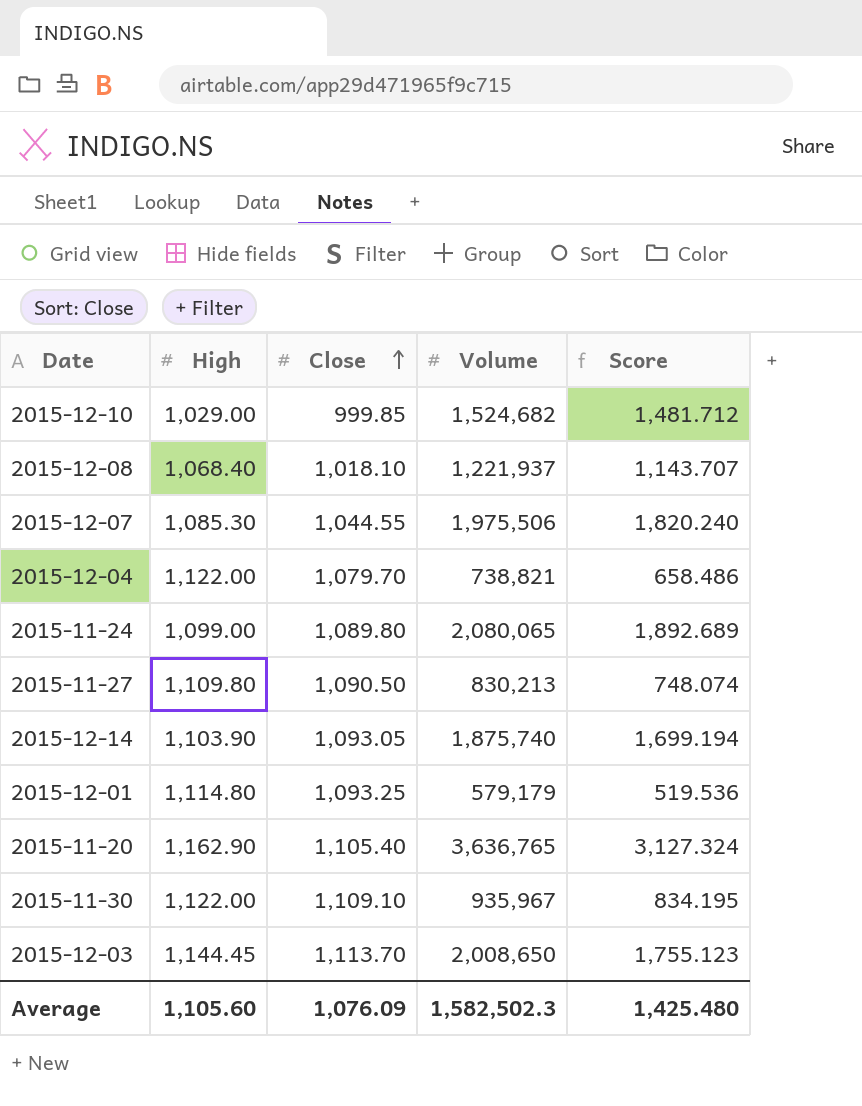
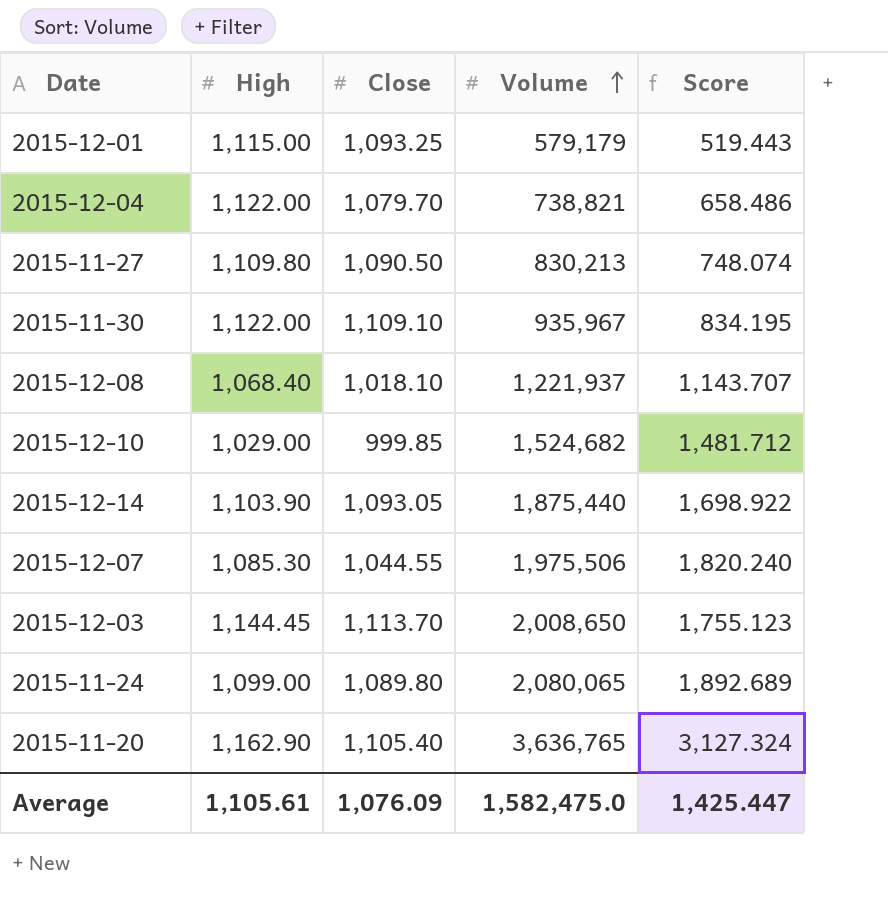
row order: Close ascending -> Volume ascending
2015-12-01 | High: 1,114.80 -> 1,115.00
2015-12-01 | Score: 519.536 -> 519.443
2015-12-14 | Volume: 1,875,740 -> 1,875,440
2015-12-14 | Score: 1,699.194 -> 1,698.922
Average | High: 1,105.60 -> 1,105.61
Average | Volume: 1,582,502.3 -> 1,582,475.0
Average | Score: 1,425.480 -> 1,425.447

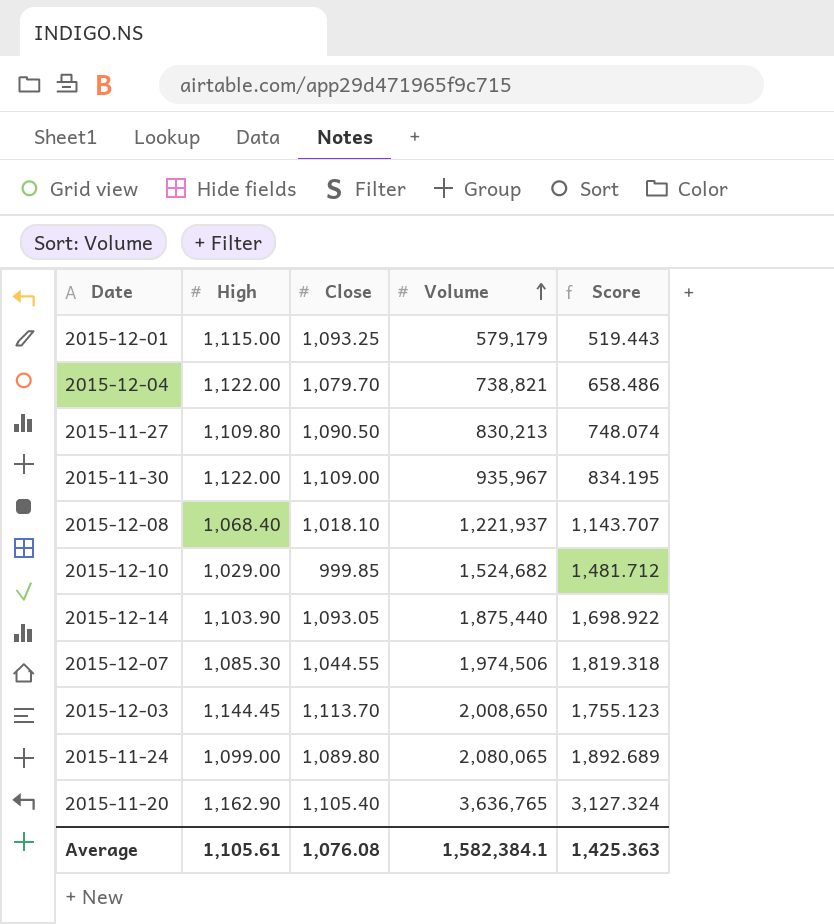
2015-11-30 | Close: 1,109.10 -> 1,109.00
2015-12-07 | Volume: 1,975,506 -> 1,974,506
2015-12-07 | Score: 1,820.240 -> 1,819.318
Average | Close: 1,076.09 -> 1,076.08
Average | Volume: 1,582,475.0 -> 1,582,384.1
Average | Score: 1,425.447 -> 1,425.363

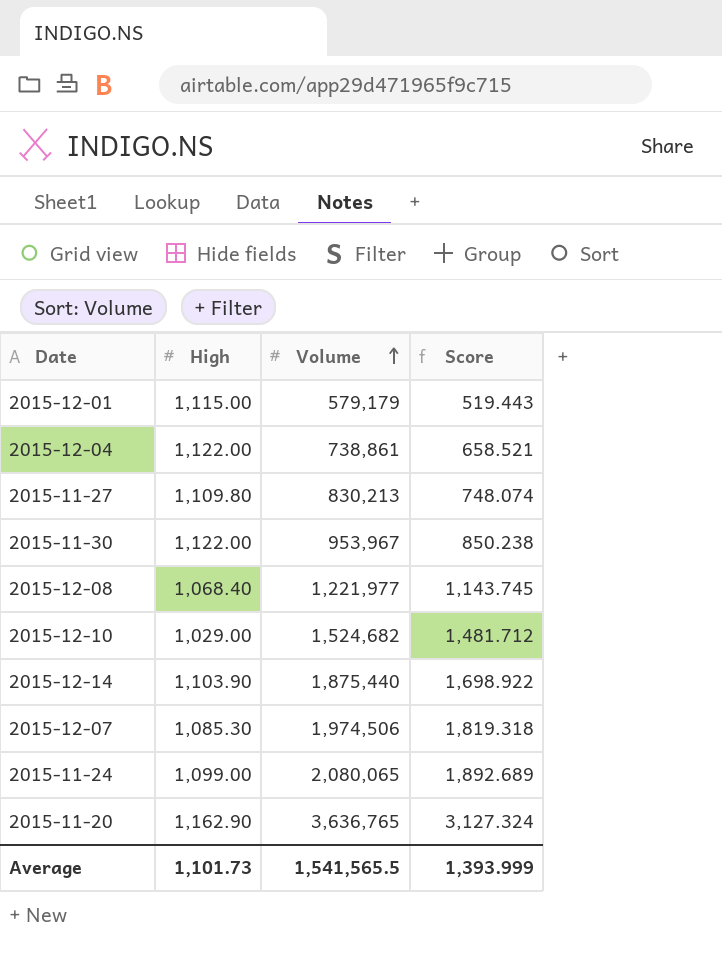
column Close | position: 3 -> none
row 2015-12-03: 1,144.45 | 1,113.70 | 2,008,650 | 1,755.123 -> none
2015-12-04 | Volume: 738,821 -> 738,861
2015-12-04 | Score: 658.486 -> 658.521
2015-11-30 | Volume: 935,967 -> 953,967
2015-11-30 | Score: 834.195 -> 850.238
2015-12-08 | Volume: 1,221,937 -> 1,221,977
2015-12-08 | Score: 1,143.707 -> 1,143.745
Average | High: 1,105.61 -> 1,101.73
Average | Volume: 1,582,384.1 -> 1,541,565.5
Average | Score: 1,425.363 -> 1,393.999

